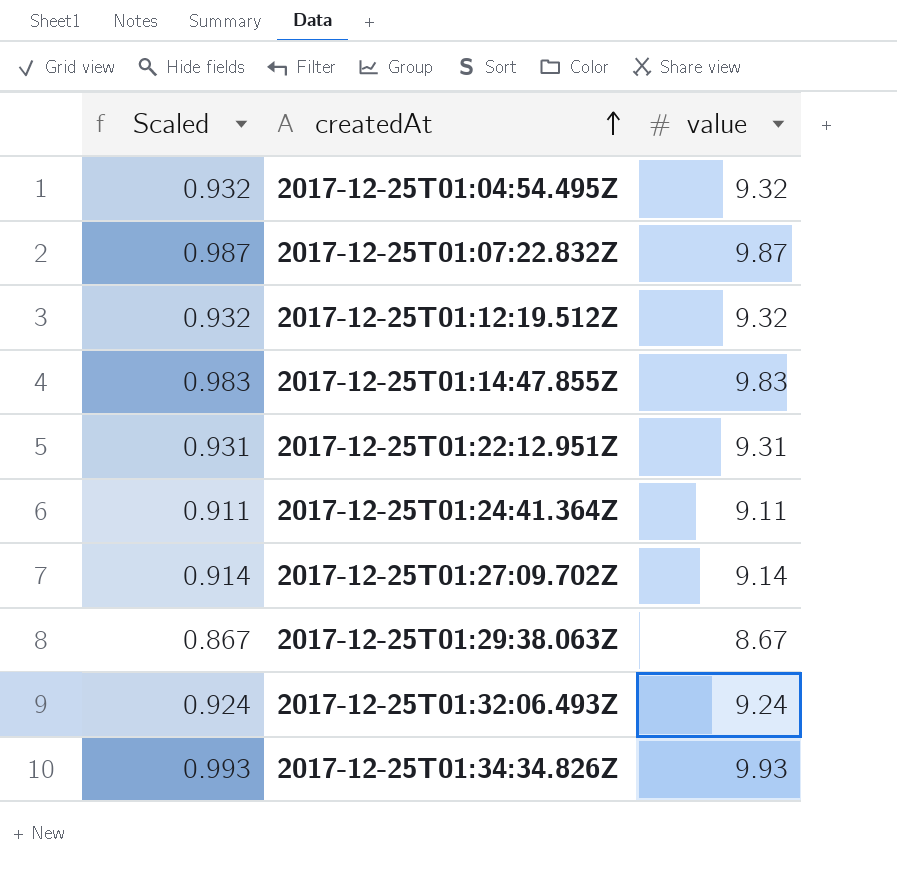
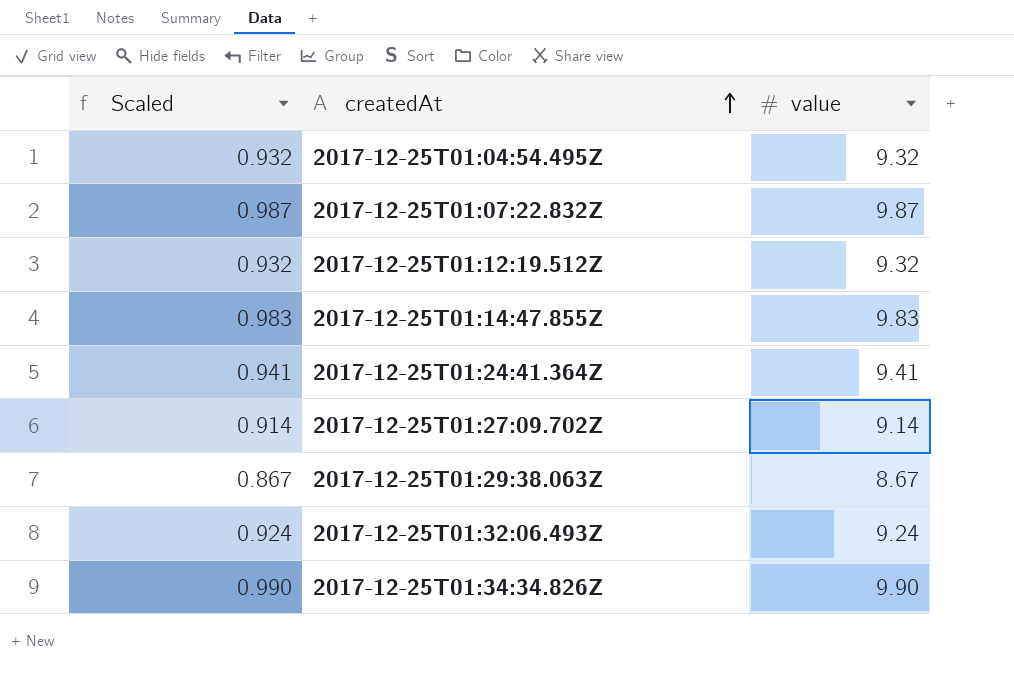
row 2017-12-25T01:22:12.951Z: 0.931 | 9.31 -> none
2017-12-25T01:24:41.364Z | Scaled: 0.911 -> 0.941
2017-12-25T01:24:41.364Z | value: 9.11 -> 9.41
2017-12-25T01:34:34.826Z | Scaled: 0.993 -> 0.990
2017-12-25T01:34:34.826Z | value: 9.93 -> 9.90

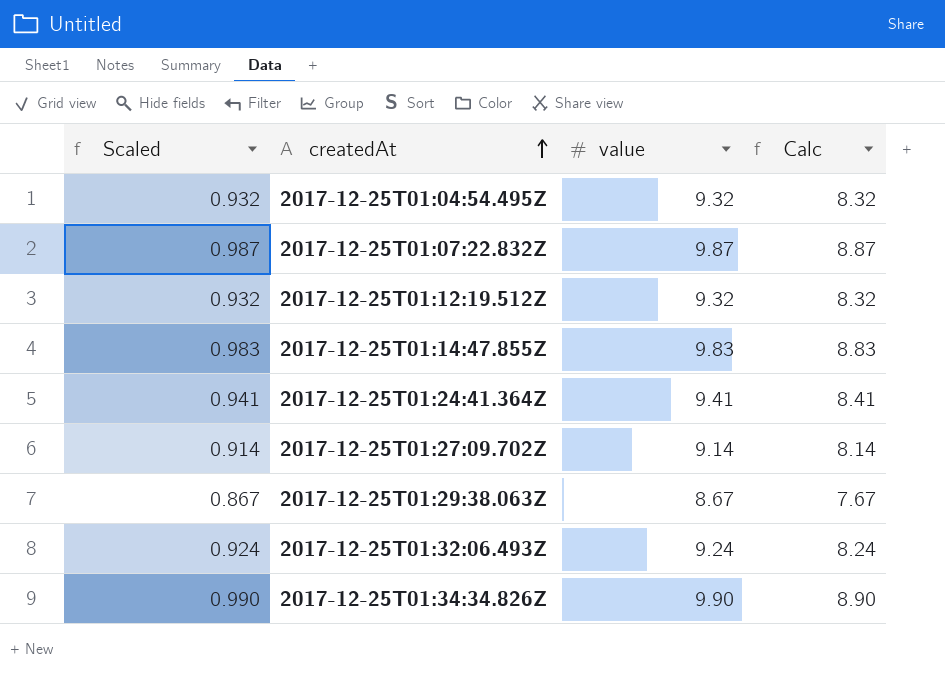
column Calc | formula: none -> [value] - 1

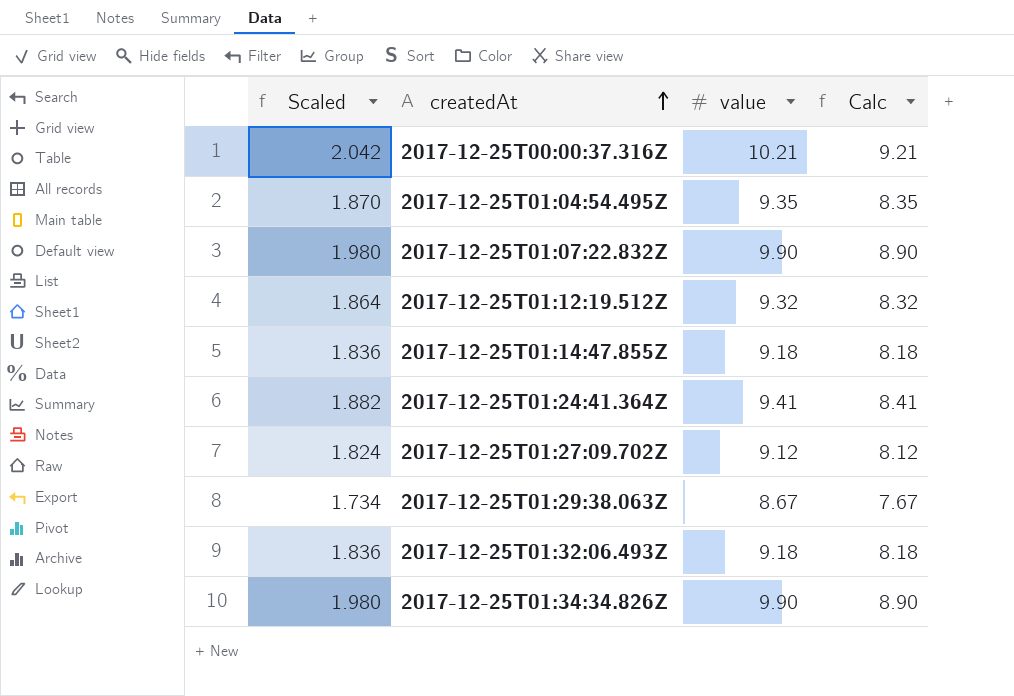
column Scaled | formula: [value] * 0.1 -> [value] * 0.2
row 2017-12-25T00:00:37.316Z: none -> 2.042 | 10.21 | 9.21
2017-12-25T01:04:54.495Z | value: 9.32 -> 9.35
2017-12-25T01:04:54.495Z | Calc: 8.32 -> 8.35
2017-12-25T01:07:22.832Z | value: 9.87 -> 9.90
2017-12-25T01:07:22.832Z | Calc: 8.87 -> 8.90
2017-12-25T01:14:47.855Z | value: 9.83 -> 9.18
2017-12-25T01:14:47.855Z | Calc: 8.83 -> 8.18
2017-12-25T01:27:09.702Z | value: 9.14 -> 9.12
2017-12-25T01:27:09.702Z | Calc: 8.14 -> 8.12
2017-12-25T01:32:06.493Z | value: 9.24 -> 9.18
2017-12-25T01:32:06.493Z | Calc: 8.24 -> 8.18

